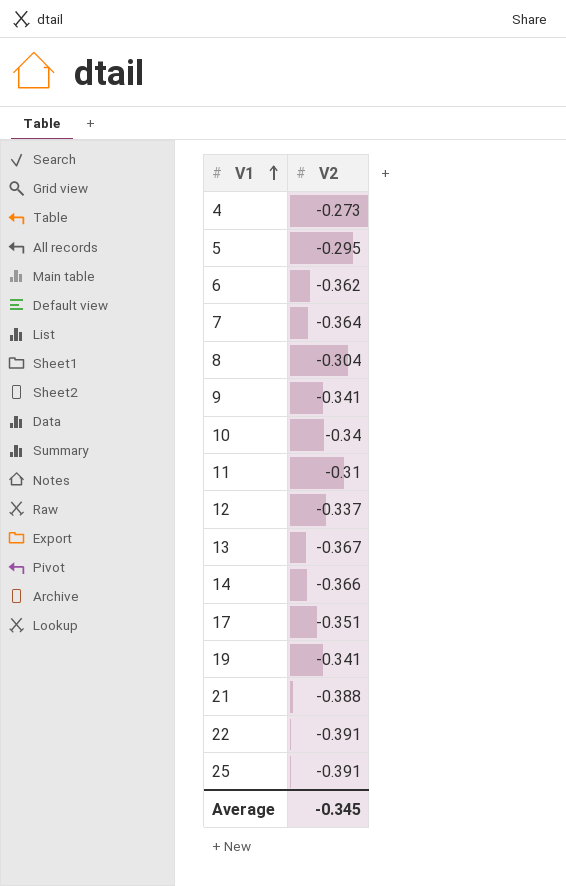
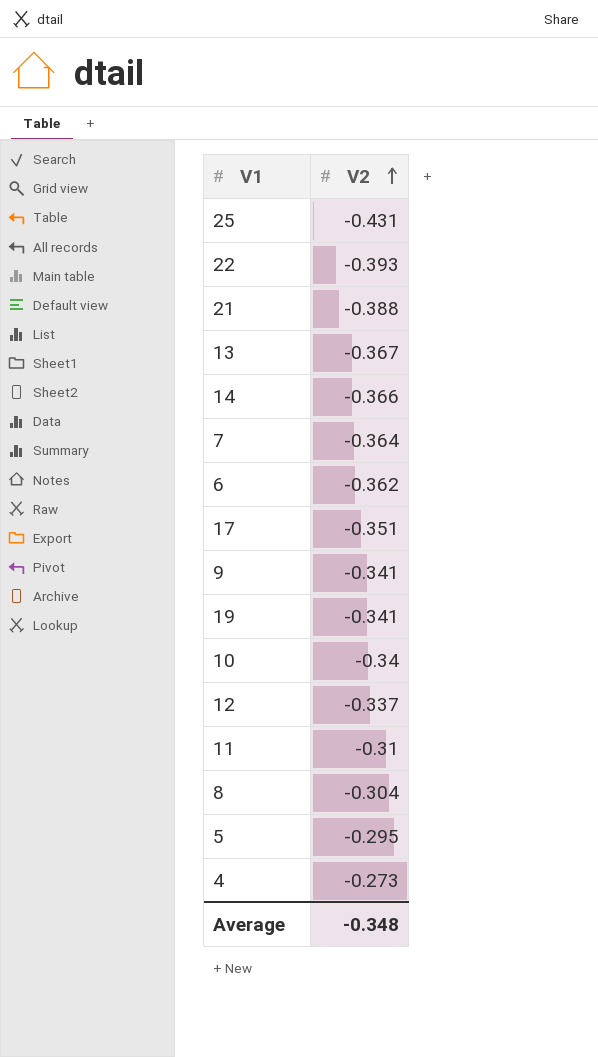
row order: V1 ascending -> V2 ascending
25 | V2: -0.391 -> -0.431
22 | V2: -0.391 -> -0.393
Average | V2: -0.345 -> -0.348

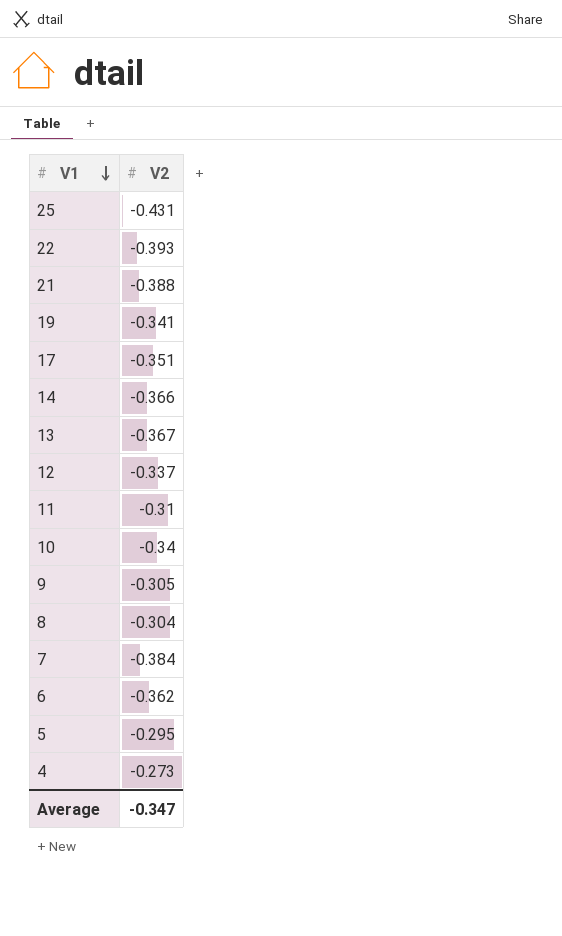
row order: V2 ascending -> V1 descending
9 | V2: -0.341 -> -0.305
7 | V2: -0.364 -> -0.384
Average | V2: -0.348 -> -0.347

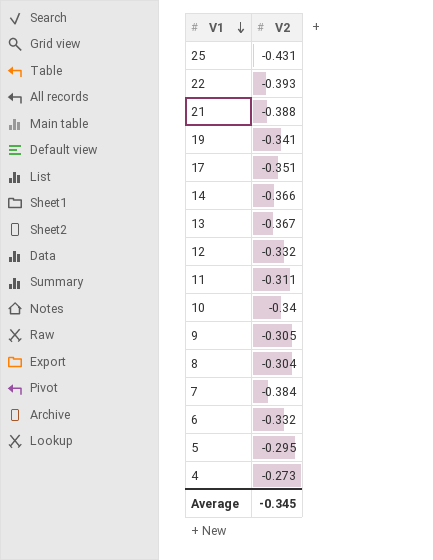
12 | V2: -0.337 -> -0.332
11 | V2: -0.31 -> -0.311
6 | V2: -0.362 -> -0.332
Average | V2: -0.347 -> -0.345

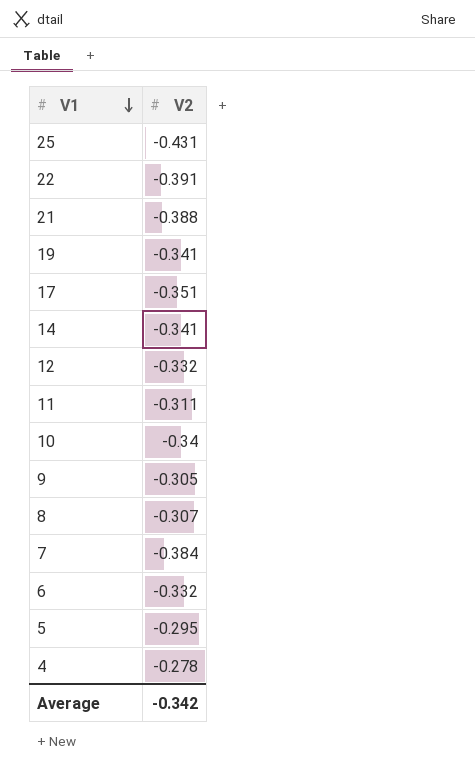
row 13: -0.367 -> none
22 | V2: -0.393 -> -0.391
14 | V2: -0.366 -> -0.341
8 | V2: -0.304 -> -0.307
4 | V2: -0.273 -> -0.278
Average | V2: -0.345 -> -0.342

